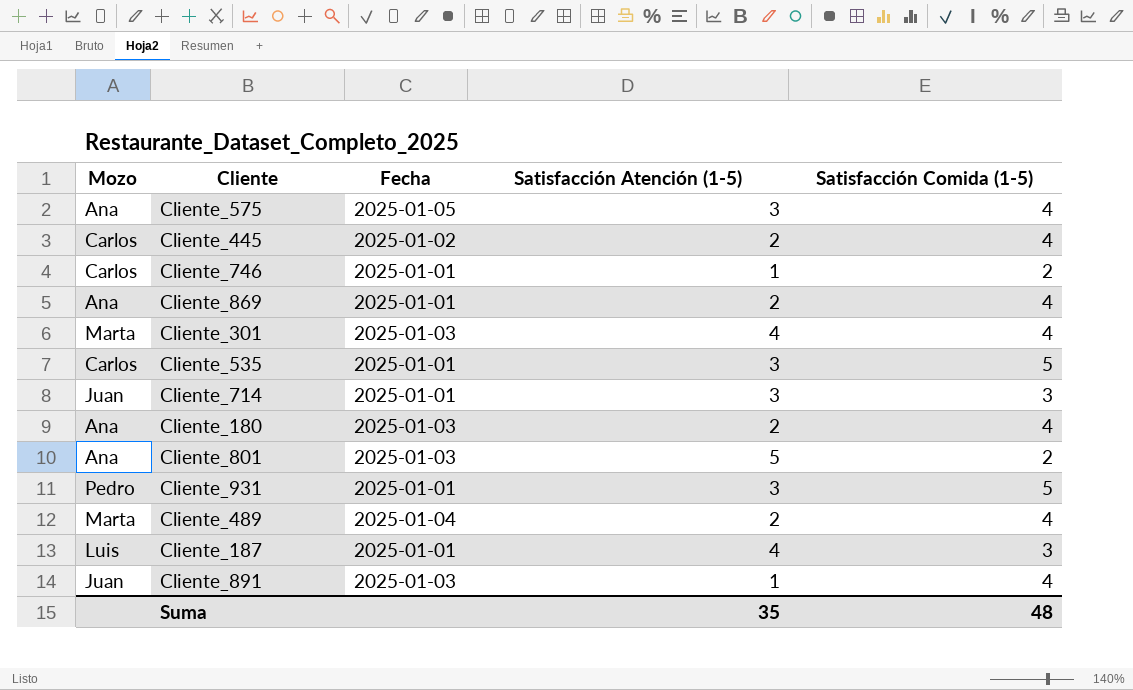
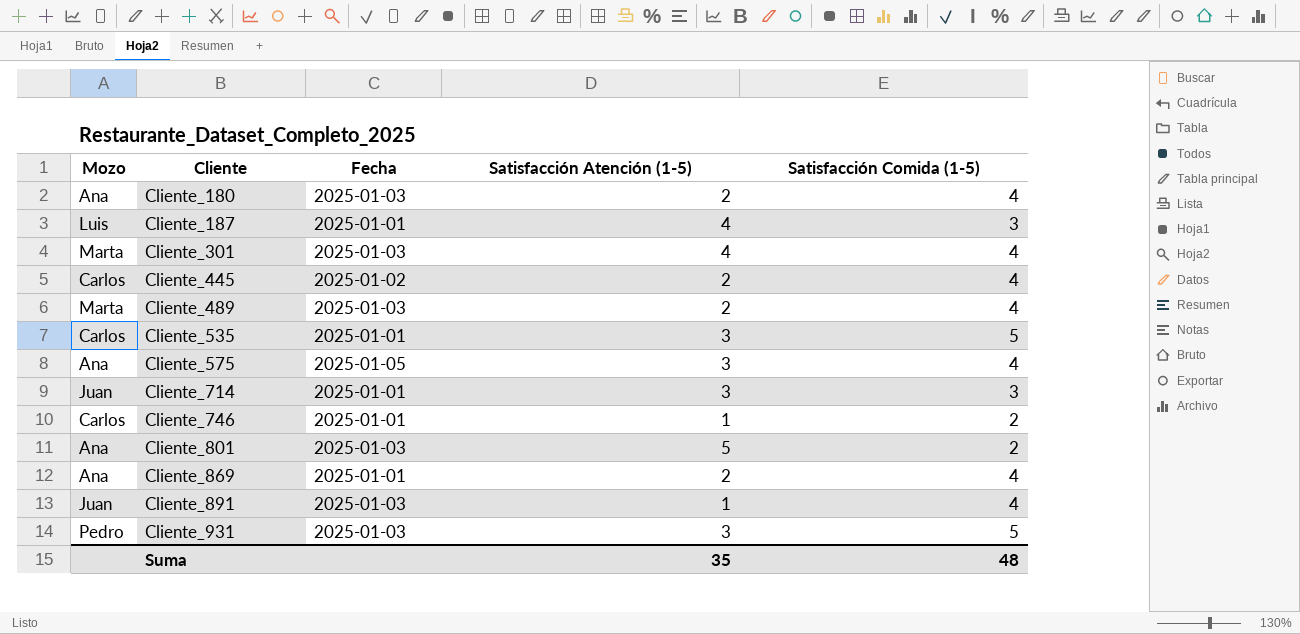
row order: none -> Cliente ascending
Cliente_489 | Fecha: 2025-01-04 -> 2025-01-03
Cliente_931 | Fecha: 2025-01-01 -> 2025-01-03

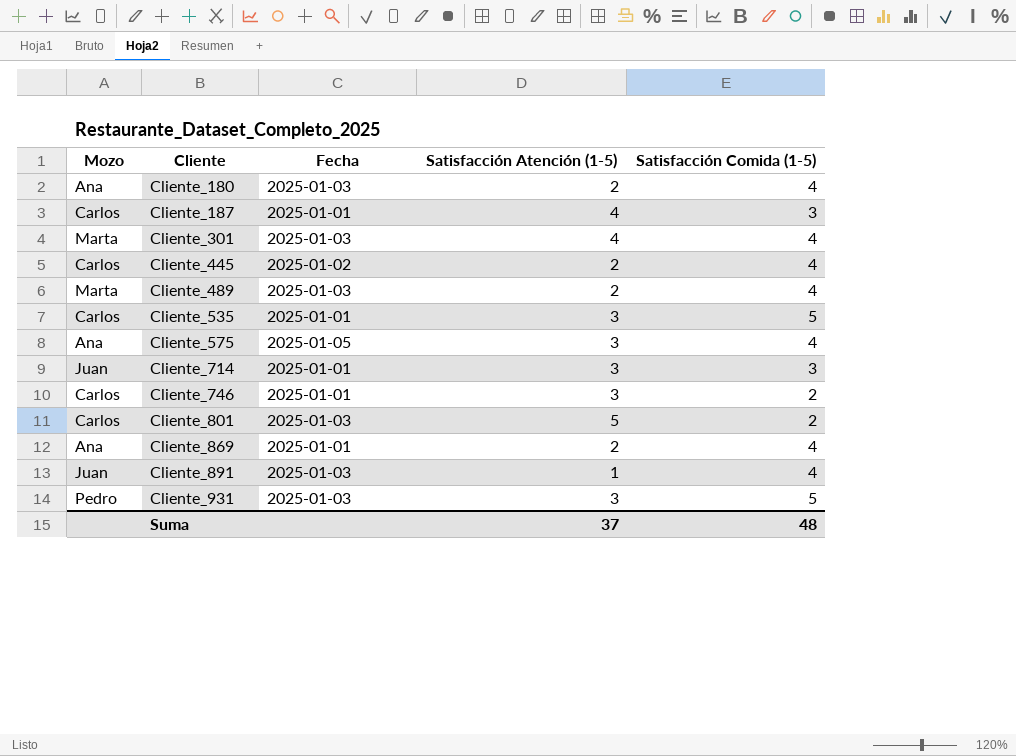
Cliente_187 | Mozo: Luis -> Carlos
Cliente_746 | Satisfacción Atención (1-5): 1 -> 3
Cliente_801 | Mozo: Ana -> Carlos
Suma | Satisfacción Atención (1-5): 35 -> 37

